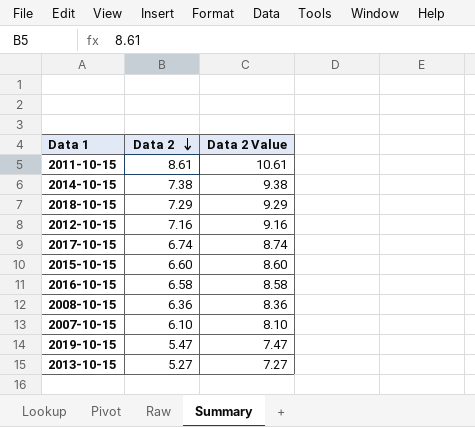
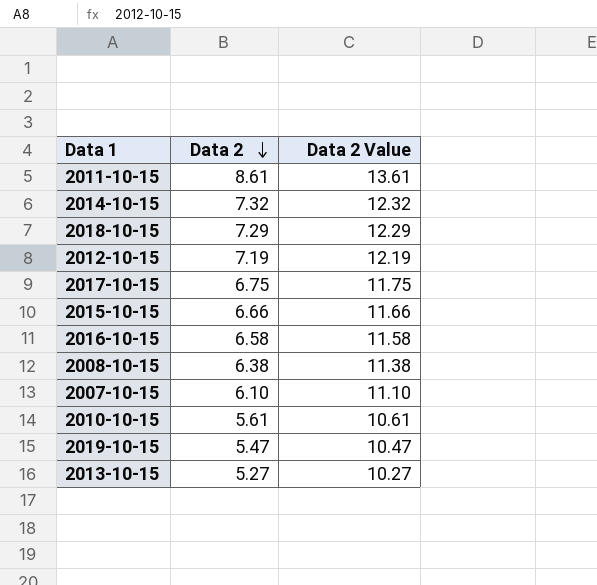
column Data 2 Value | formula: [Data 2] + 2 -> [Data 2] + 5
2014-10-15 | Data 2: 7.38 -> 7.32
2012-10-15 | Data 2: 7.16 -> 7.19
2017-10-15 | Data 2: 6.74 -> 6.75
2015-10-15 | Data 2: 6.60 -> 6.66
2008-10-15 | Data 2: 6.36 -> 6.38
row 2010-10-15: none -> 5.61 | 10.61

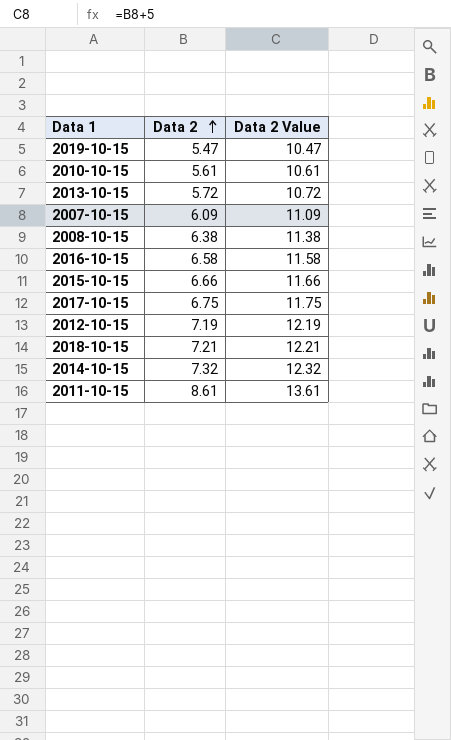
row order: Data 2 descending -> Data 2 ascending
2013-10-15 | Data 2: 5.27 -> 5.72
2013-10-15 | Data 2 Value: 10.27 -> 10.72
2007-10-15 | Data 2: 6.10 -> 6.09
2007-10-15 | Data 2 Value: 11.10 -> 11.09
2018-10-15 | Data 2: 7.29 -> 7.21
2018-10-15 | Data 2 Value: 12.29 -> 12.21

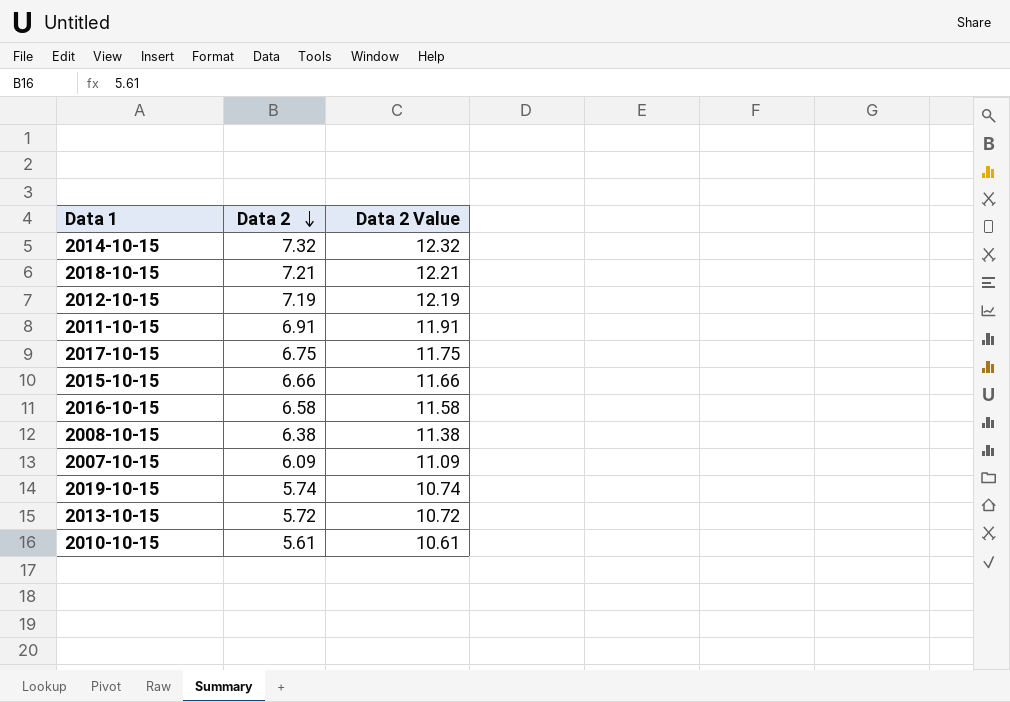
row order: Data 2 ascending -> Data 2 descending
2011-10-15 | Data 2: 8.61 -> 6.91
2011-10-15 | Data 2 Value: 13.61 -> 11.91
2019-10-15 | Data 2: 5.47 -> 5.74
2019-10-15 | Data 2 Value: 10.47 -> 10.74

